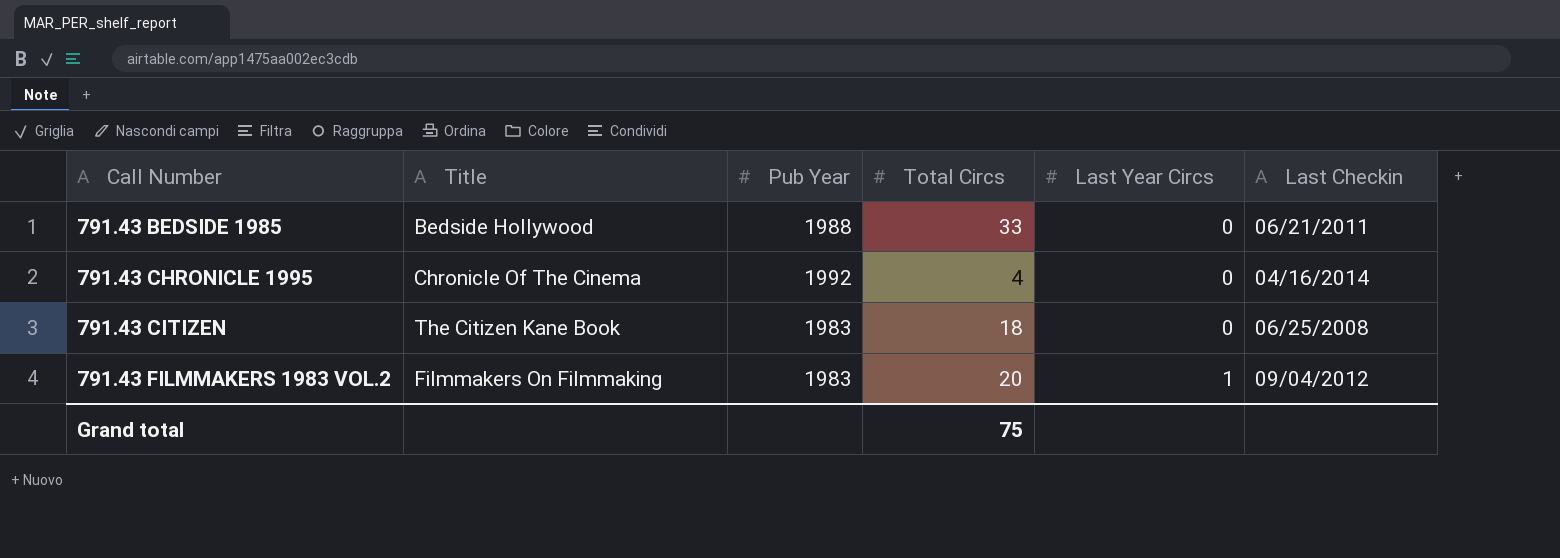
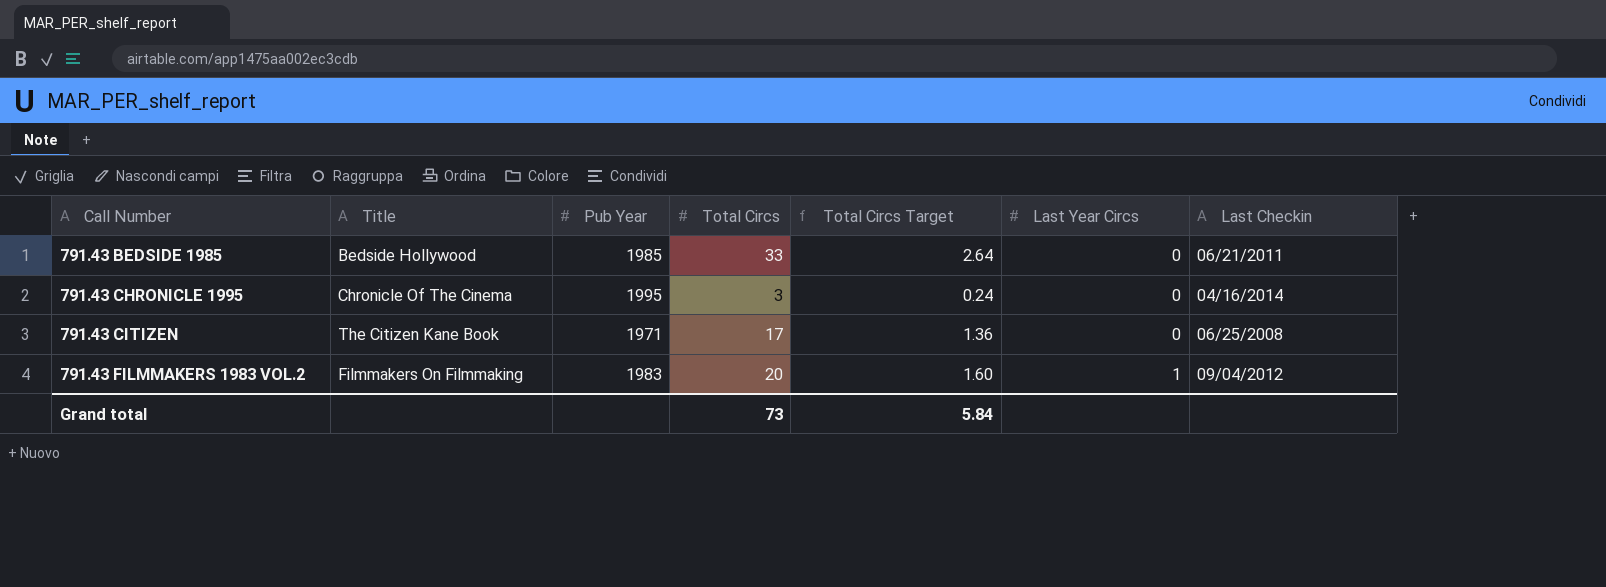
column Total Circs Target | formula: none -> [Total Circs] * 0.08
791.43 BEDSIDE 1985 | Pub Year: 1988 -> 1985
791.43 CHRONICLE 1995 | Pub Year: 1992 -> 1995
791.43 CHRONICLE 1995 | Total Circs: 4 -> 3
791.43 CITIZEN | Pub Year: 1983 -> 1971
791.43 CITIZEN | Total Circs: 18 -> 17
Grand total | Total Circs: 75 -> 73

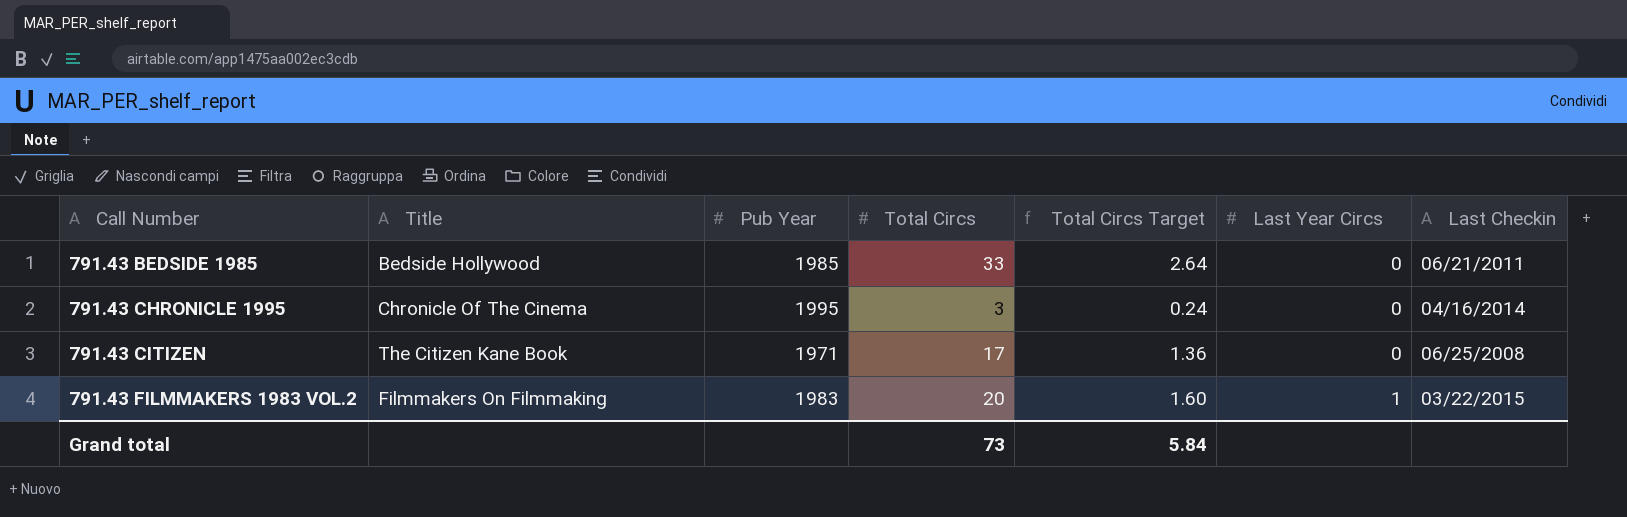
791.43 FILMMAKERS 1983 VOL.2 | Last Checkin: 09/04/2012 -> 03/22/2015

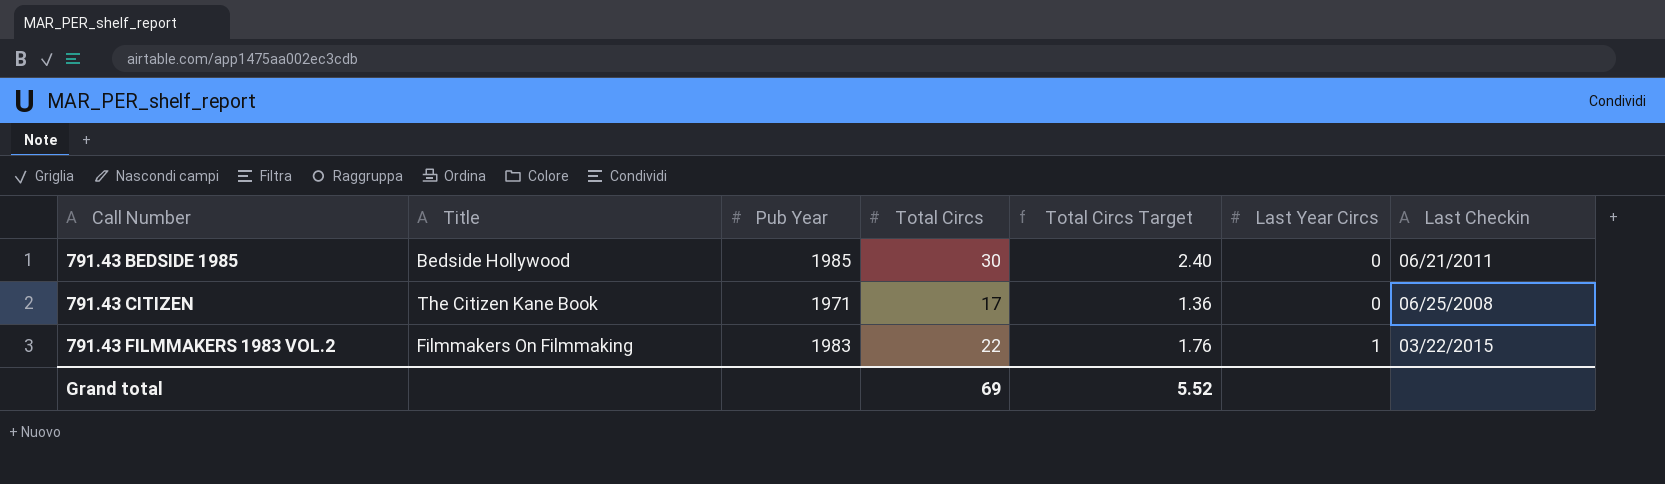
row 791.43 CHRONICLE 1995: Chronicle Of The Cinema | 1995 | 3 | 0.24 | 0 | 04/16/2014 -> none
791.43 BEDSIDE 1985 | Total Circs: 33 -> 30
791.43 BEDSIDE 1985 | Total Circs Target: 2.64 -> 2.40
791.43 FILMMAKERS 1983 VOL.2 | Total Circs: 20 -> 22
791.43 FILMMAKERS 1983 VOL.2 | Total Circs Target: 1.60 -> 1.76
Grand total | Total Circs: 73 -> 69
Grand total | Total Circs Target: 5.84 -> 5.52

